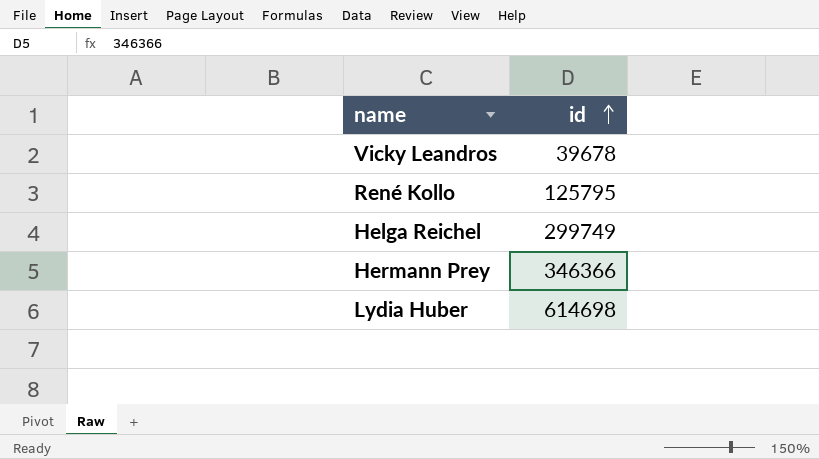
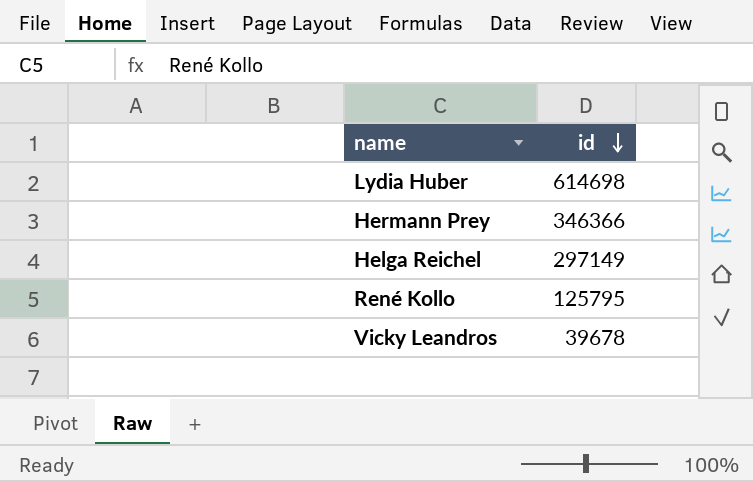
row order: id ascending -> id descending
Helga Reichel | id: 299749 -> 297149

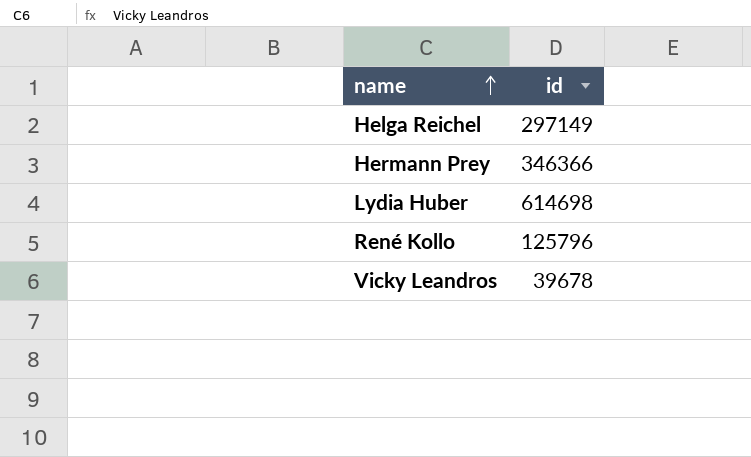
row order: id descending -> name ascending
René Kollo | id: 125795 -> 125796

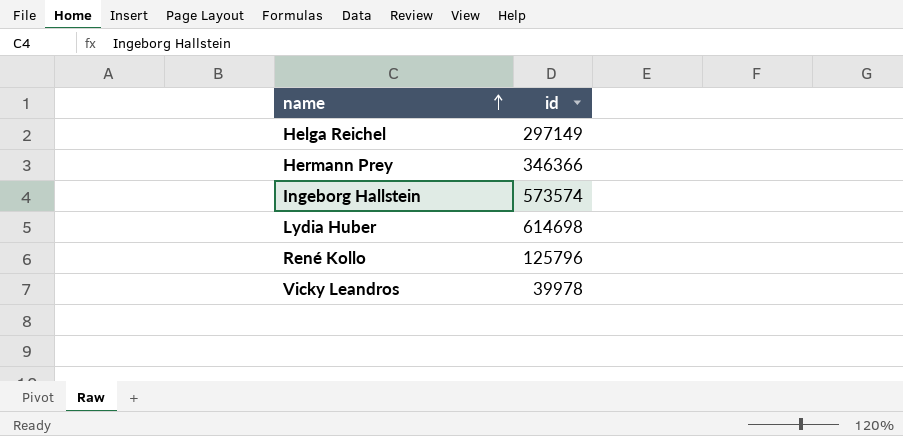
row Ingeborg Hallstein: none -> 573574
Vicky Leandros | id: 39678 -> 39978

